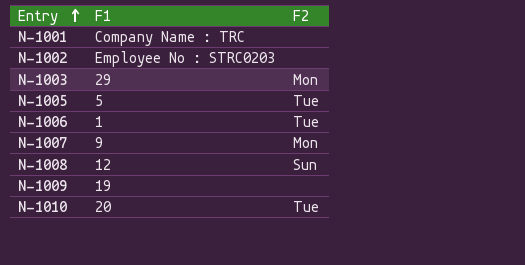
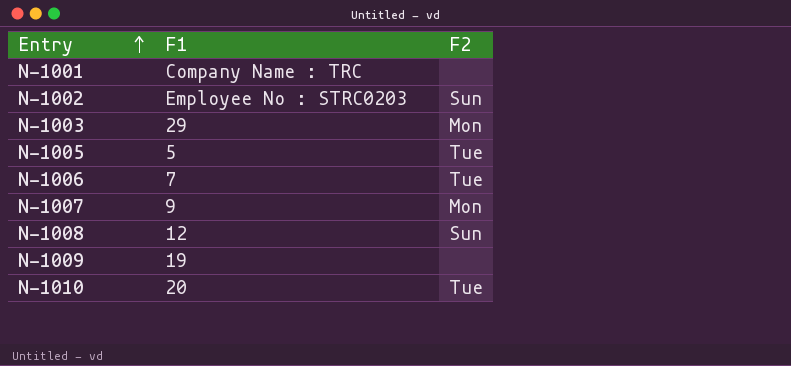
N-1002 | F2: none -> Sun
N-1006 | F1: 1 -> 7

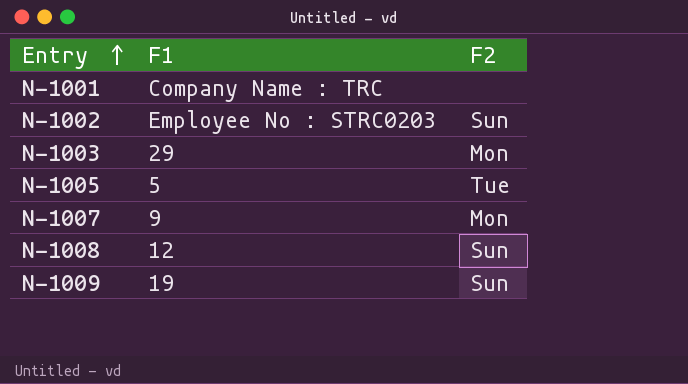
row N-1006: 7 | Tue -> none
row N-1010: 20 | Tue -> none
N-1009 | F2: none -> Sun

